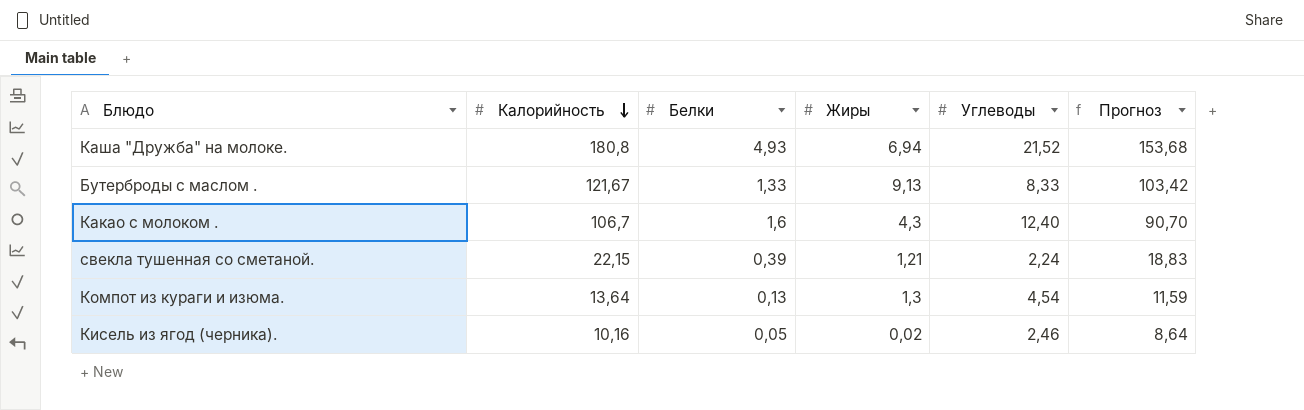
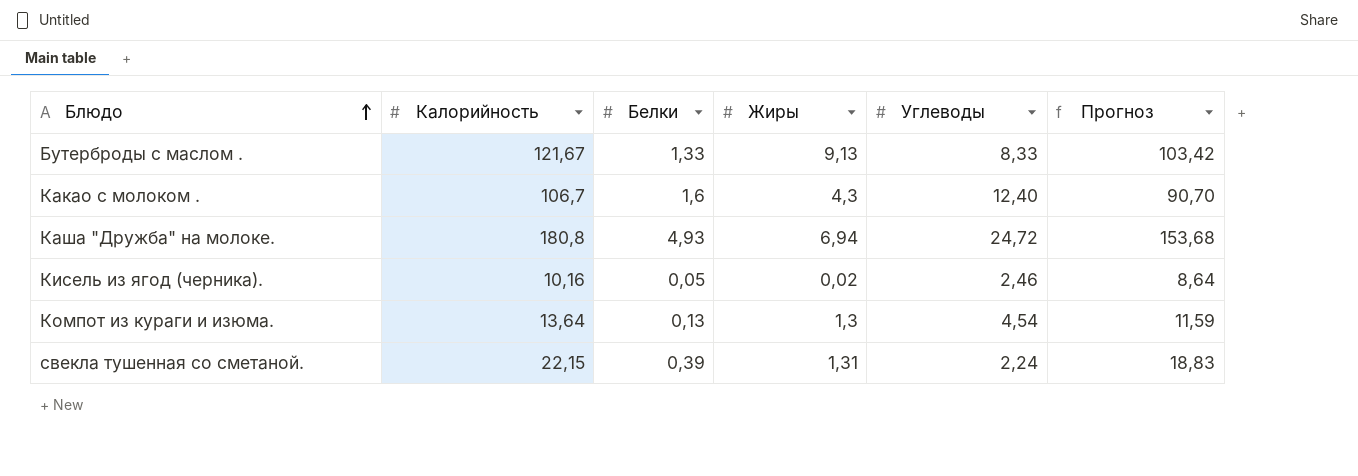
row order: Калорийность descending -> Блюдо ascending
Каша "Дружба" на молоке. | Углеводы: 21,52 -> 24,72
свекла тушенная со сметаной. | Жиры: 1,21 -> 1,31

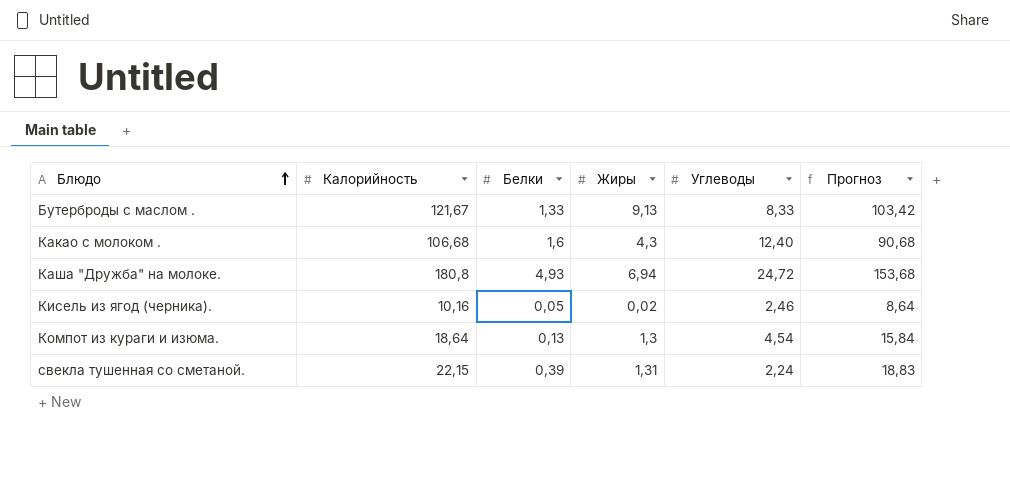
Какао с молоком . | Калорийность: 106,7 -> 106,68
Какао с молоком . | Прогноз: 90,70 -> 90,68
Компот из кураги и изюма. | Калорийность: 13,64 -> 18,64
Компот из кураги и изюма. | Прогноз: 11,59 -> 15,84

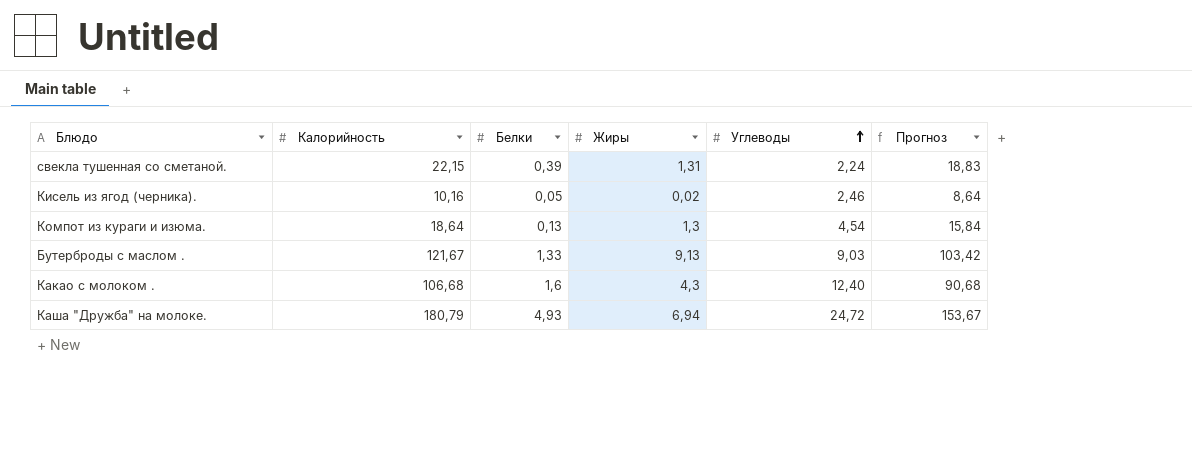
row order: Блюдо ascending -> Углеводы ascending
Бутерброды с маслом . | Углеводы: 8,33 -> 9,03
Каша "Дружба" на молоке. | Калорийность: 180,8 -> 180,79
Каша "Дружба" на молоке. | Прогноз: 153,68 -> 153,67

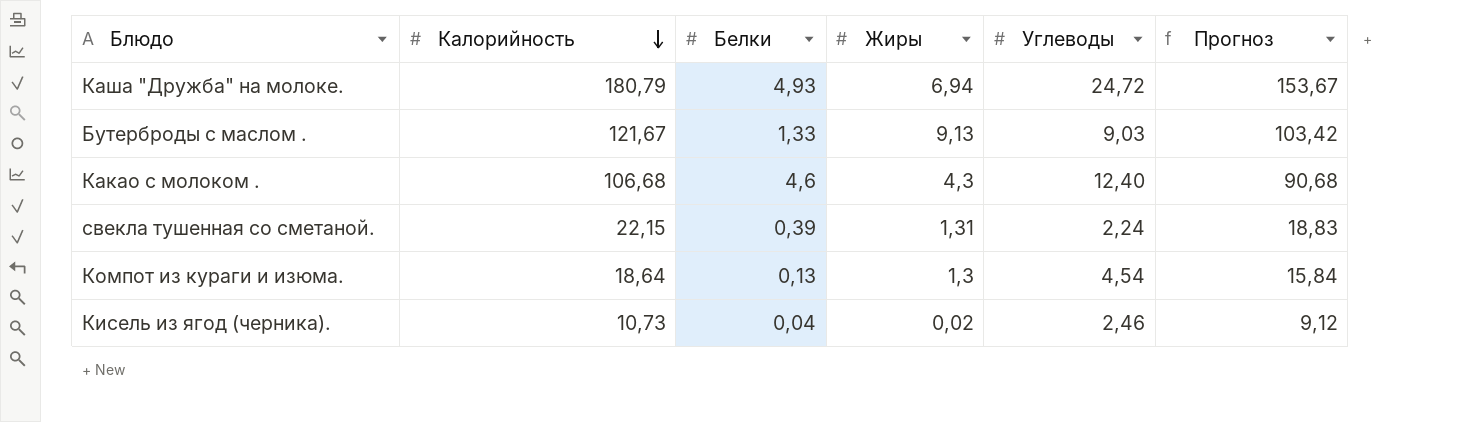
row order: Углеводы ascending -> Калорийность descending
Какао с молоком . | Белки: 1,6 -> 4,6
Кисель из ягод (черника). | Калорийность: 10,16 -> 10,73
Кисель из ягод (черника). | Белки: 0,05 -> 0,04
Кисель из ягод (черника). | Прогноз: 8,64 -> 9,12

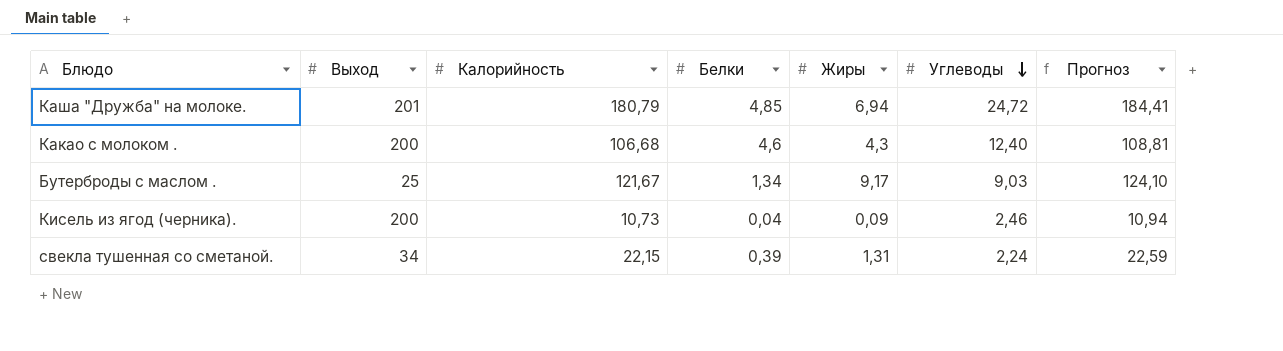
row order: Калорийность descending -> Углеводы descending
column Выход | position: none -> 2
column Прогноз | formula: [Калорийность] * 0,85 -> [Калорийность] * 1,02
row Компот из кураги и изюма.: 18,64 | 0,13 | 1,3 | 4,54 | 15,84 -> none
Каша "Дружба" на молоке. | Белки: 4,93 -> 4,85
Бутерброды с маслом . | Белки: 1,33 -> 1,34
Бутерброды с маслом . | Жиры: 9,13 -> 9,17
Кисель из ягод (черника). | Жиры: 0,02 -> 0,09

